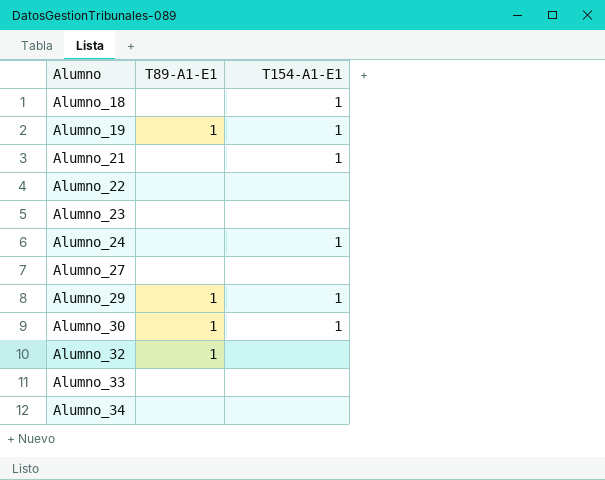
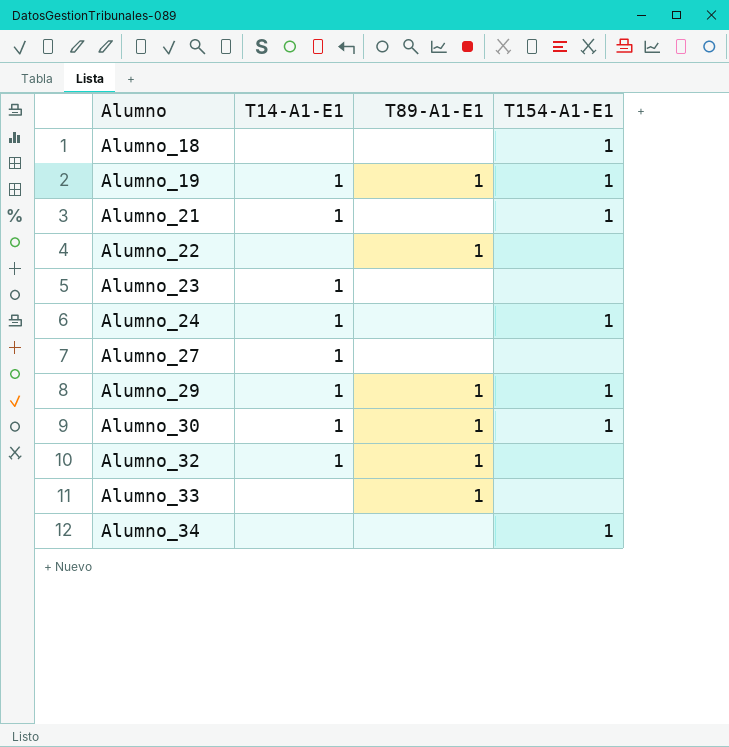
column T14-A1-E1 | position: none -> 2
Alumno_22 | T89-A1-E1: none -> 1
Alumno_33 | T89-A1-E1: none -> 1
Alumno_34 | T154-A1-E1: none -> 1

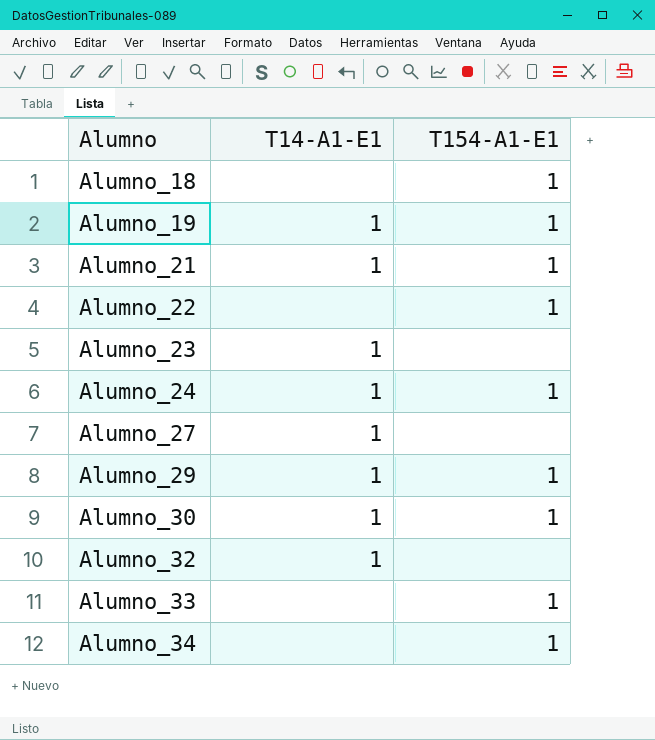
column T89-A1-E1 | position: 3 -> none
Alumno_22 | T154-A1-E1: none -> 1
Alumno_33 | T154-A1-E1: none -> 1

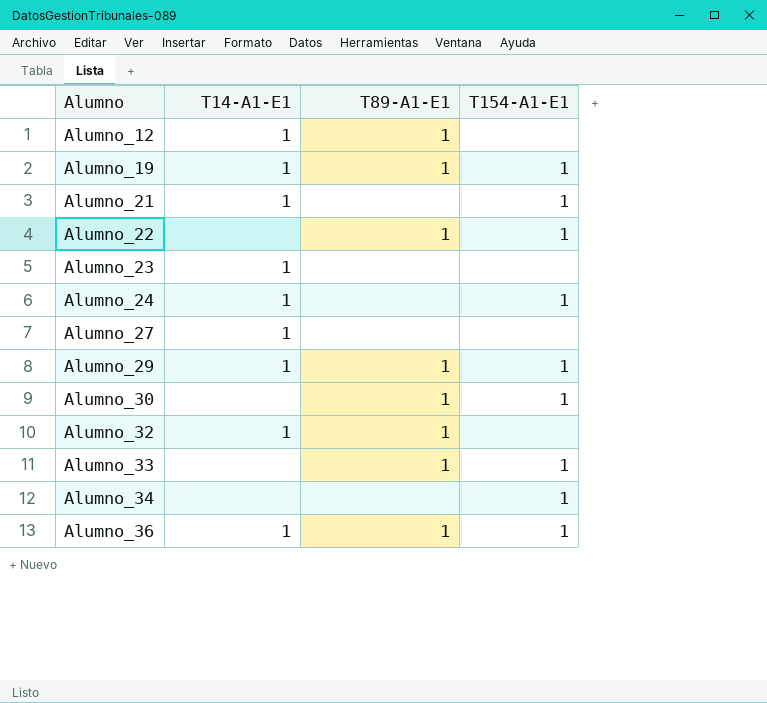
column T89-A1-E1 | position: none -> 3
row Alumno_18: none | 1 -> none
row Alumno_12: none -> 1 | 1 | none
Alumno_30 | T14-A1-E1: 1 -> none
row Alumno_36: none -> 1 | 1 | 1

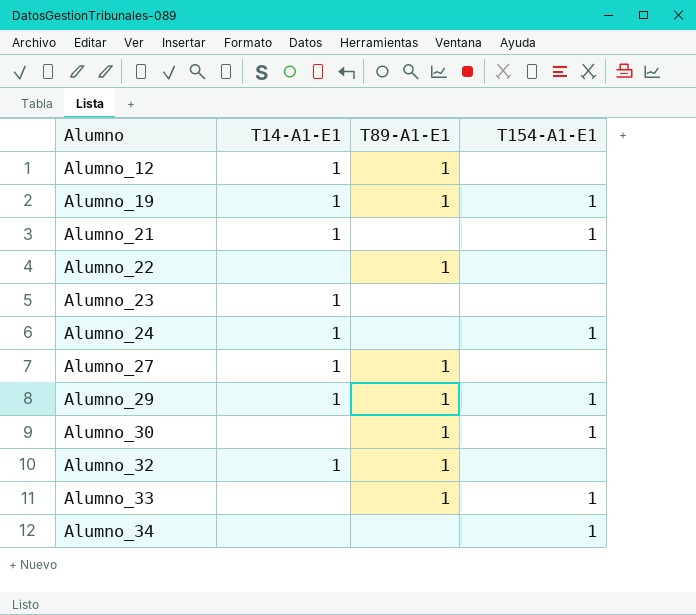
row Alumno_36: 1 | 1 | 1 -> none
Alumno_22 | T154-A1-E1: 1 -> none
Alumno_27 | T89-A1-E1: none -> 1

